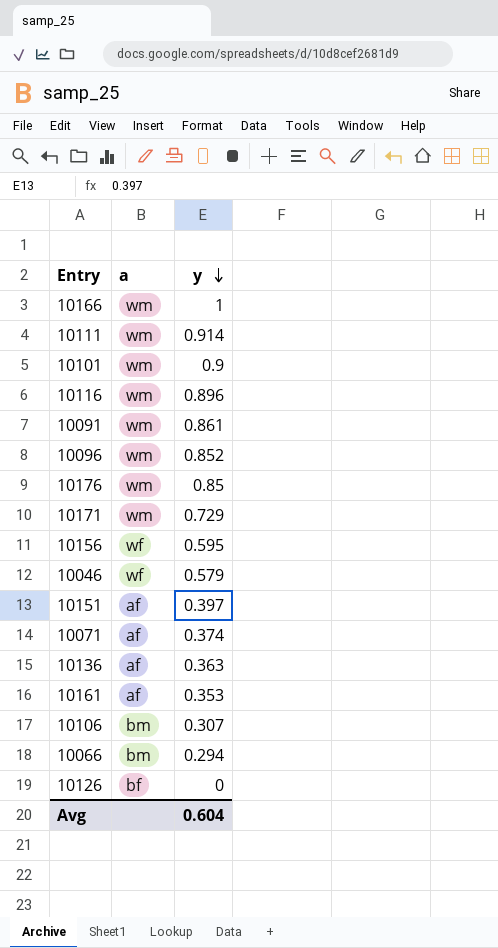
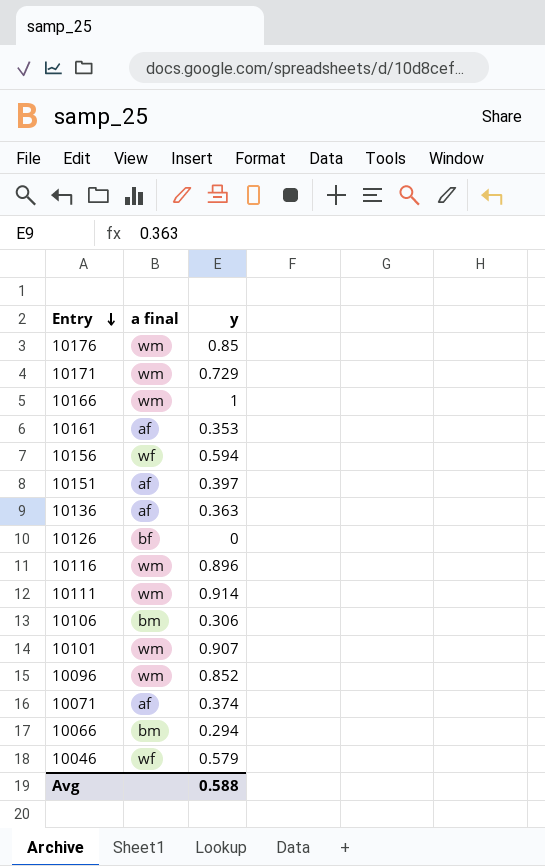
row order: y descending -> Entry descending
column name: a -> a final
row 10091: wm | 0.861 -> none
10156 | y: 0.595 -> 0.594
10106 | y: 0.307 -> 0.306
10101 | y: 0.9 -> 0.907
Avg | y: 0.604 -> 0.588

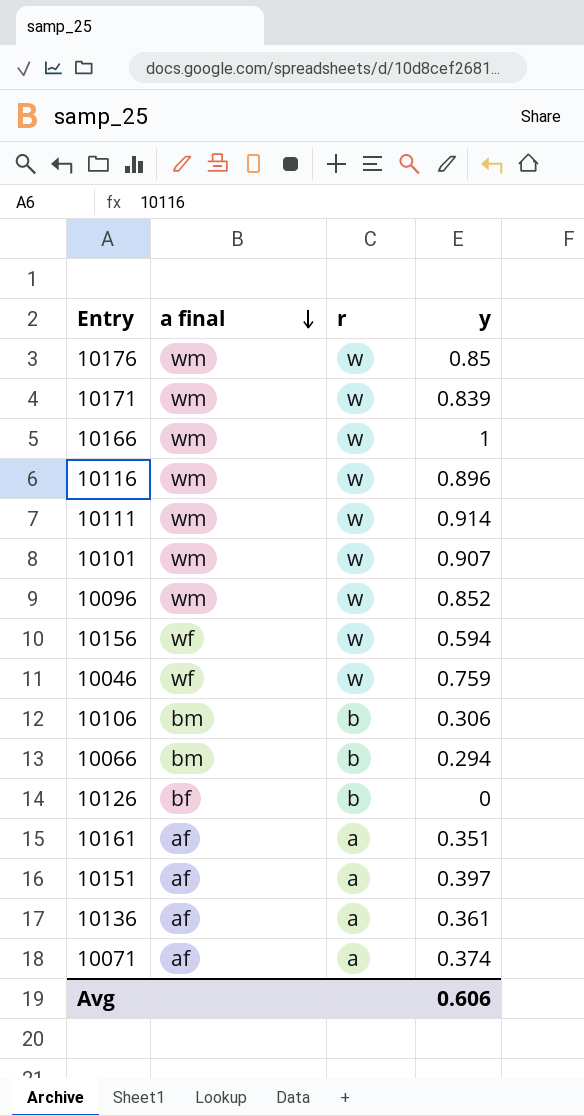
row order: Entry descending -> a final descending
column r | position: none -> 3
10171 | y: 0.729 -> 0.839
10046 | y: 0.579 -> 0.759
10161 | y: 0.353 -> 0.351
10136 | y: 0.363 -> 0.361
Avg | y: 0.588 -> 0.606

